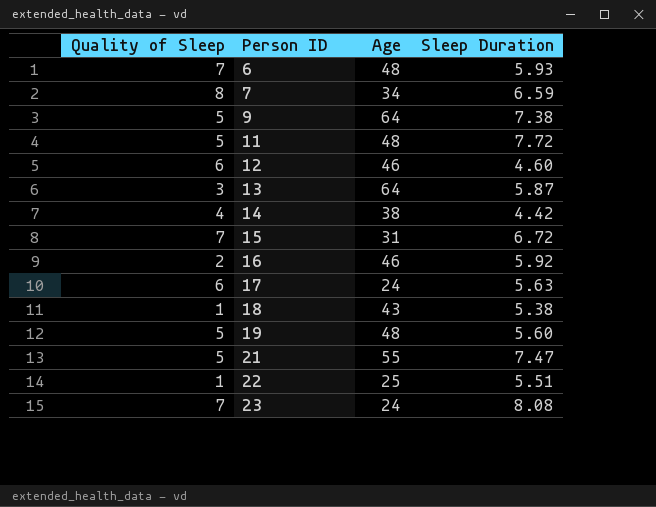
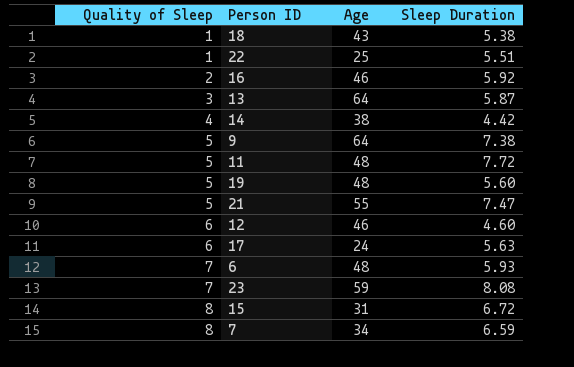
row order: Person ID ascending -> Quality of Sleep ascending
23 | Age: 24 -> 59
15 | Quality of Sleep: 7 -> 8

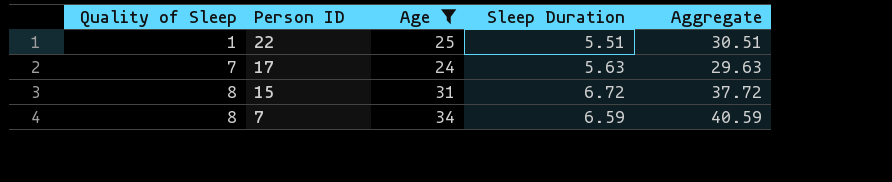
filter: none -> Age <= 34
column Aggregate | formula: none -> [Age] + [Sleep Duration]
17 | Quality of Sleep: 6 -> 7

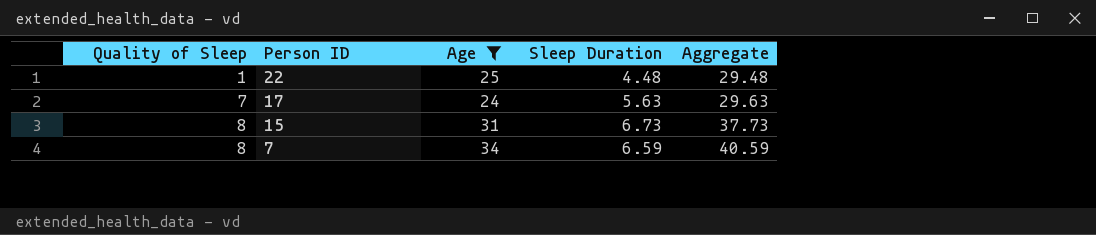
22 | Sleep Duration: 5.51 -> 4.48
22 | Aggregate: 30.51 -> 29.48
15 | Sleep Duration: 6.72 -> 6.73
15 | Aggregate: 37.72 -> 37.73

